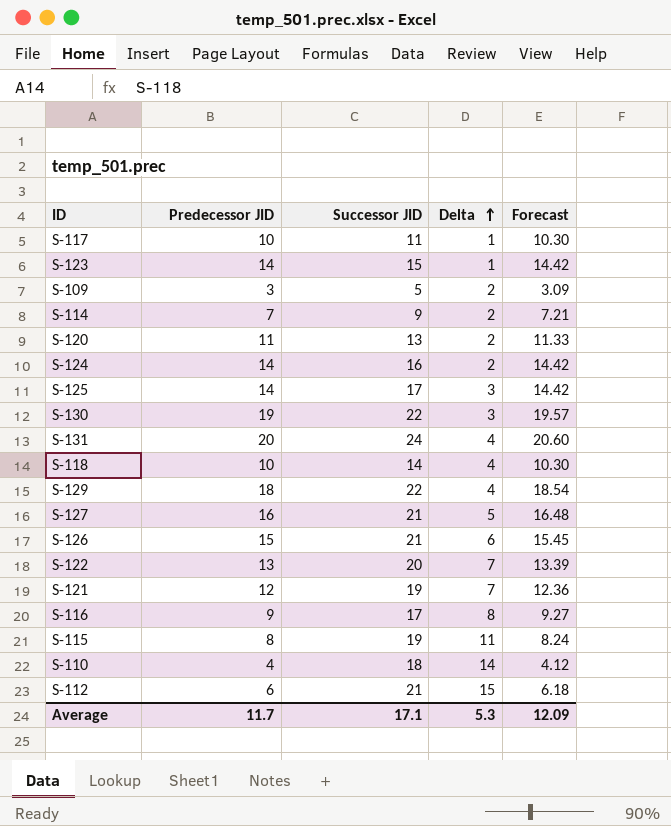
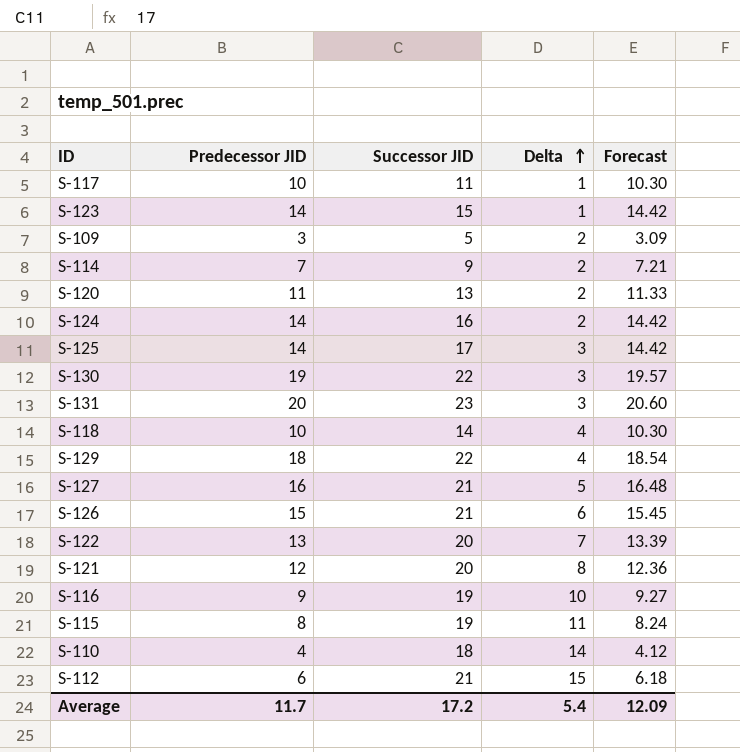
S-131 | Successor JID: 24 -> 23
S-131 | Delta: 4 -> 3
S-121 | Successor JID: 19 -> 20
S-121 | Delta: 7 -> 8
S-116 | Successor JID: 17 -> 19
S-116 | Delta: 8 -> 10
Average | Successor JID: 17.1 -> 17.2
Average | Delta: 5.3 -> 5.4

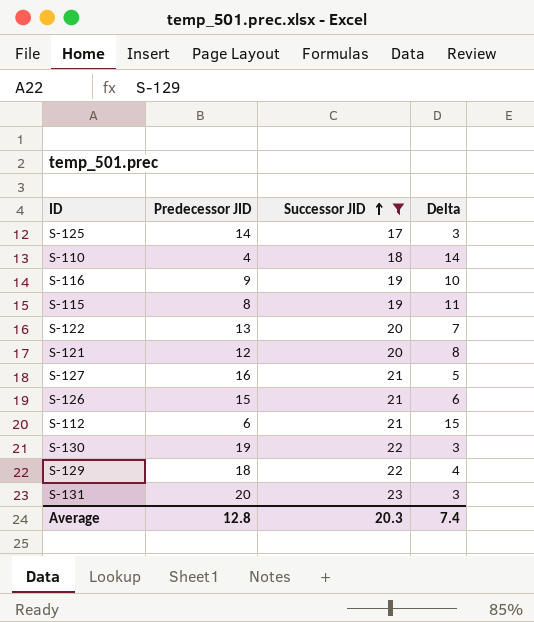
filter: none -> Successor JID >= 17
row order: Delta ascending -> Successor JID ascending
column Forecast | formula: [Predecessor JID] * 1.03 -> none
Average | Predecessor JID: 11.7 -> 12.8
Average | Successor JID: 17.2 -> 20.3
Average | Delta: 5.4 -> 7.4

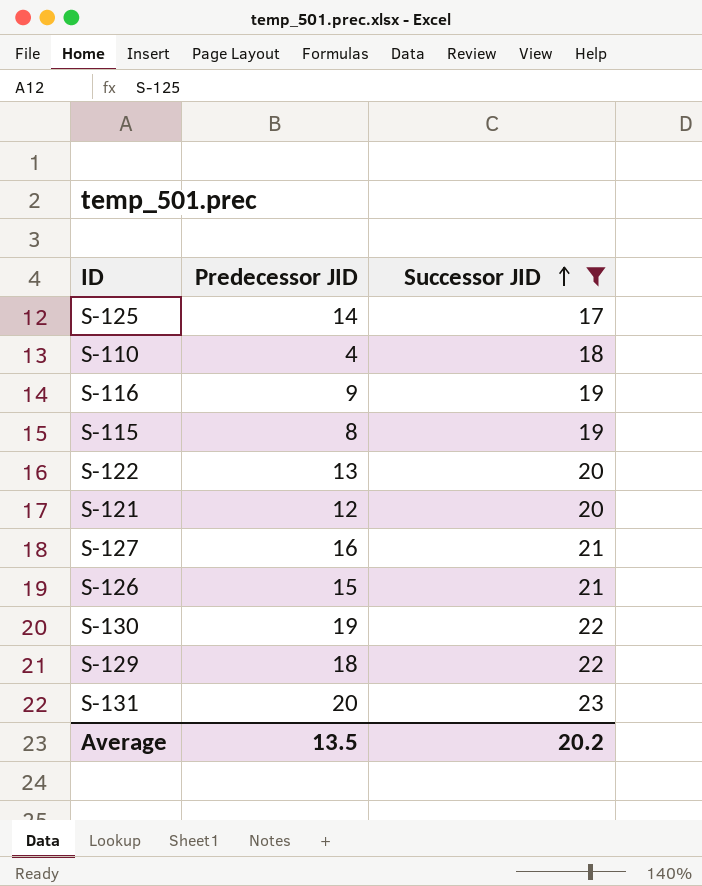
column Delta | formula: [Successor JID] - [Predecessor JID] -> none
row S-112: 6 | 21 | 15 -> none
Average | Predecessor JID: 12.8 -> 13.5
Average | Successor JID: 20.3 -> 20.2

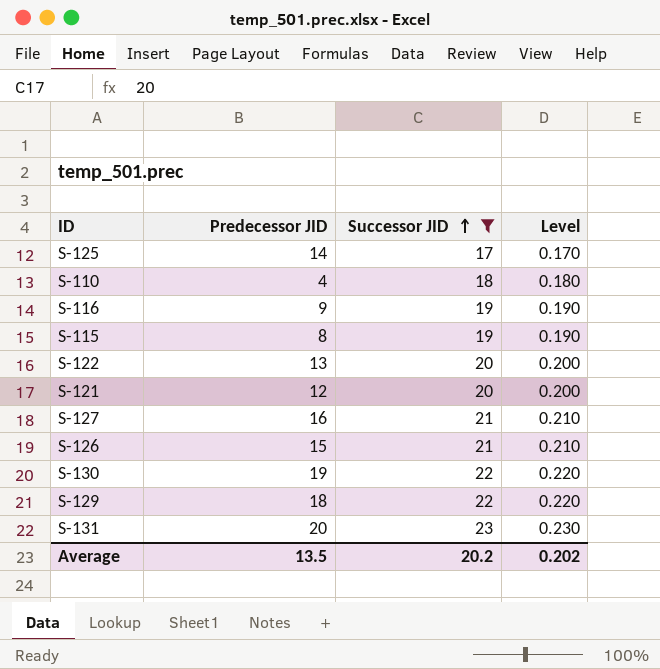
column Level | formula: none -> [Successor JID] * 0.01

